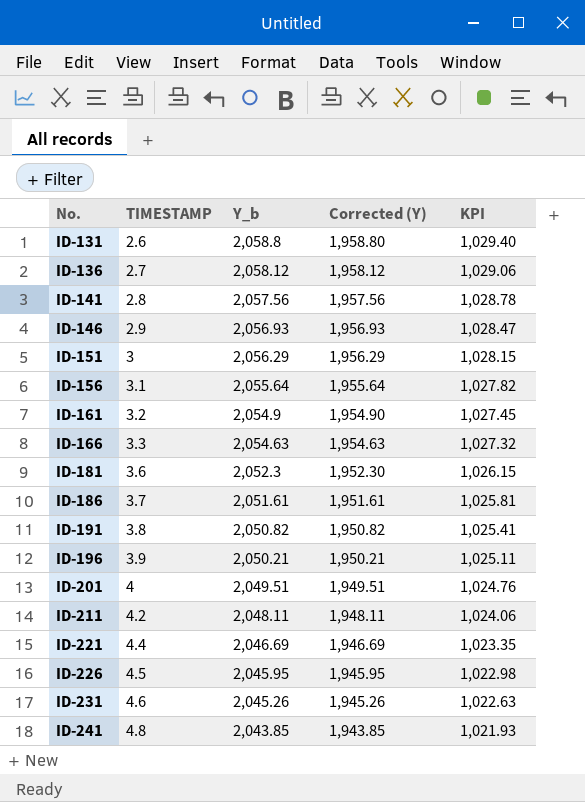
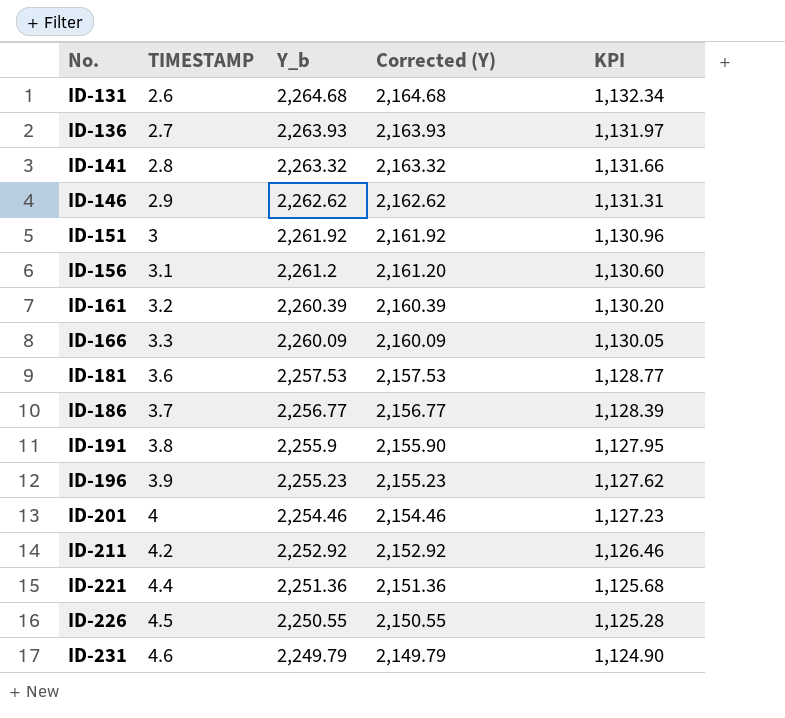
row ID-241: 4.8 | 2,043.85 | 1,943.85 | 1,021.93 -> none
ID-131 | Y_b: 2,058.8 -> 2,264.68
ID-131 | Corrected (Y): 1,958.80 -> 2,164.68
ID-131 | KPI: 1,029.40 -> 1,132.34
ID-136 | Y_b: 2,058.12 -> 2,263.93
ID-136 | Corrected (Y): 1,958.12 -> 2,163.93
ID-136 | KPI: 1,029.06 -> 1,131.97
ID-141 | Y_b: 2,057.56 -> 2,263.32
ID-141 | Corrected (Y): 1,957.56 -> 2,163.32
ID-141 | KPI: 1,028.78 -> 1,131.66
ID-146 | Y_b: 2,056.93 -> 2,262.62
ID-146 | Corrected (Y): 1,956.93 -> 2,162.62
ID-146 | KPI: 1,028.47 -> 1,131.31
ID-151 | Y_b: 2,056.29 -> 2,261.92
ID-151 | Corrected (Y): 1,956.29 -> 2,161.92
ID-151 | KPI: 1,028.15 -> 1,130.96
ID-156 | Y_b: 2,055.64 -> 2,261.2
ID-156 | Corrected (Y): 1,955.64 -> 2,161.20
ID-156 | KPI: 1,027.82 -> 1,130.60
ID-161 | Y_b: 2,054.9 -> 2,260.39
ID-161 | Corrected (Y): 1,954.90 -> 2,160.39
ID-161 | KPI: 1,027.45 -> 1,130.20
ID-166 | Y_b: 2,054.63 -> 2,260.09
ID-166 | Corrected (Y): 1,954.63 -> 2,160.09
ID-166 | KPI: 1,027.32 -> 1,130.05
ID-181 | Y_b: 2,052.3 -> 2,257.53
ID-181 | Corrected (Y): 1,952.30 -> 2,157.53
ID-181 | KPI: 1,026.15 -> 1,128.77
ID-186 | Y_b: 2,051.61 -> 2,256.77
ID-186 | Corrected (Y): 1,951.61 -> 2,156.77
ID-186 | KPI: 1,025.81 -> 1,128.39
ID-191 | Y_b: 2,050.82 -> 2,255.9
ID-191 | Corrected (Y): 1,950.82 -> 2,155.90
ID-191 | KPI: 1,025.41 -> 1,127.95
ID-196 | Y_b: 2,050.21 -> 2,255.23
ID-196 | Corrected (Y): 1,950.21 -> 2,155.23
ID-196 | KPI: 1,025.11 -> 1,127.62
ID-201 | Y_b: 2,049.51 -> 2,254.46
ID-201 | Corrected (Y): 1,949.51 -> 2,154.46
ID-201 | KPI: 1,024.76 -> 1,127.23
ID-211 | Y_b: 2,048.11 -> 2,252.92
ID-211 | Corrected (Y): 1,948.11 -> 2,152.92
ID-211 | KPI: 1,024.06 -> 1,126.46
ID-221 | Y_b: 2,046.69 -> 2,251.36
ID-221 | Corrected (Y): 1,946.69 -> 2,151.36
ID-221 | KPI: 1,023.35 -> 1,125.68
ID-226 | Y_b: 2,045.95 -> 2,250.55
ID-226 | Corrected (Y): 1,945.95 -> 2,150.55
ID-226 | KPI: 1,022.98 -> 1,125.28
ID-231 | Y_b: 2,045.26 -> 2,249.79
ID-231 | Corrected (Y): 1,945.26 -> 2,149.79
ID-231 | KPI: 1,022.63 -> 1,124.90

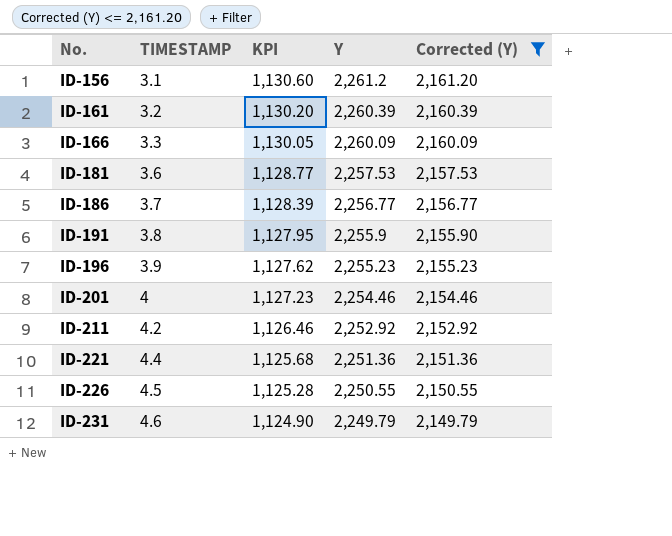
filter: none -> Corrected (Y) <= 2,161.20
column KPI | position: 5 -> 3
column name: Y_b -> Y

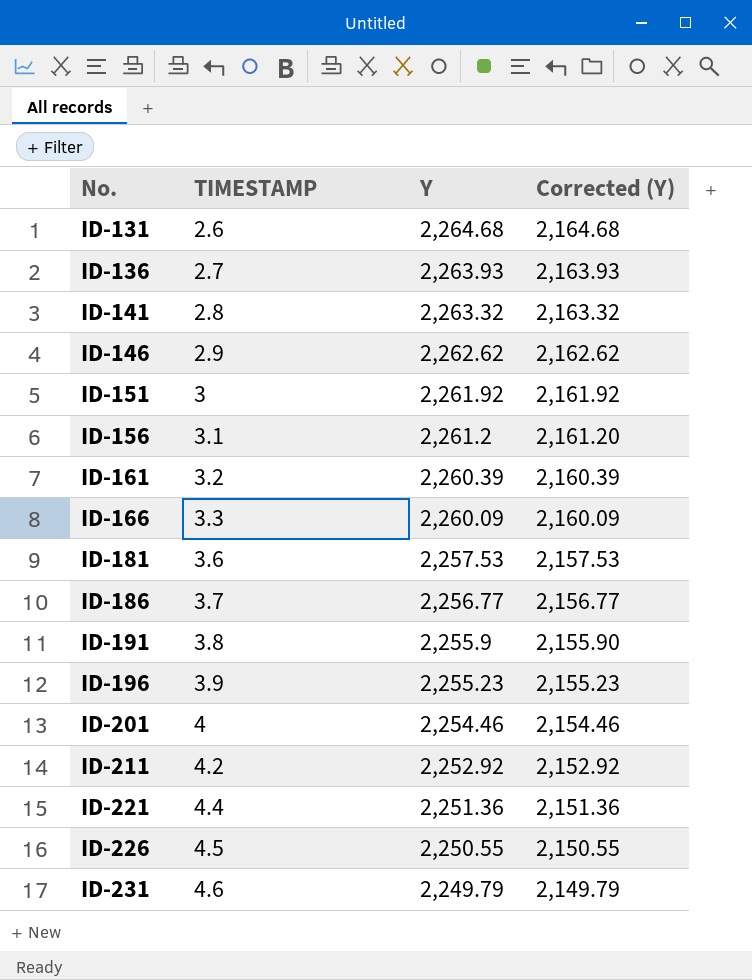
filter: Corrected (Y) <= 2,161.20 -> none
column KPI | formula: [Y] * 0.5 -> none

